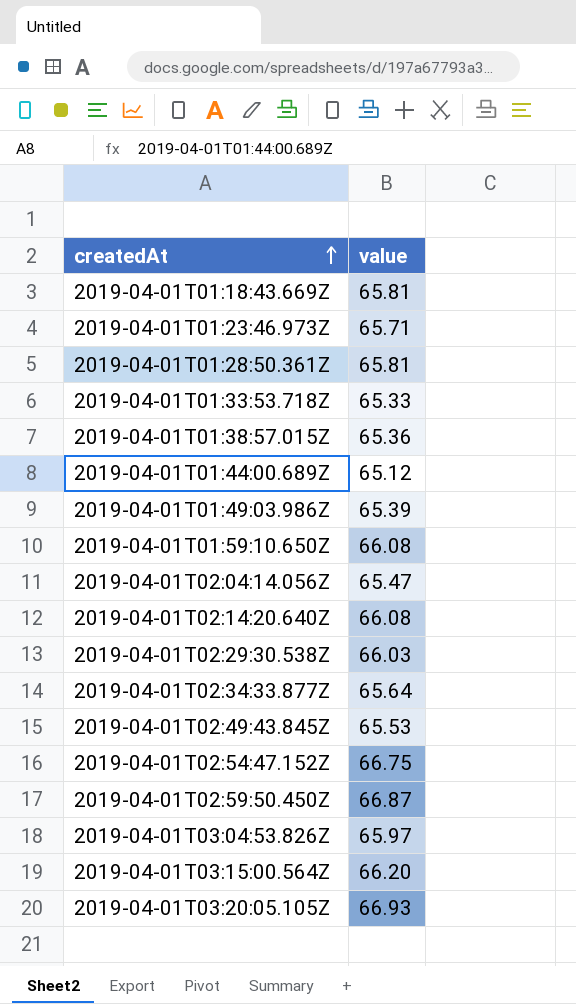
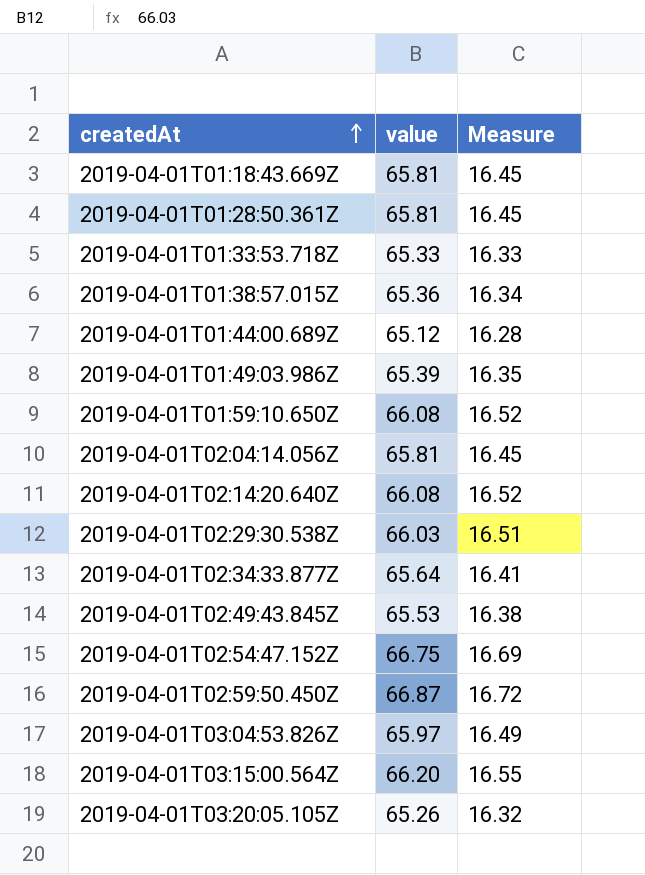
column Measure | formula: none -> [value] * 0.25
row 2019-04-01T01:23:46.973Z: 65.71 -> none
2019-04-01T02:04:14.056Z | value: 65.47 -> 65.81
2019-04-01T03:20:05.105Z | value: 66.93 -> 65.26

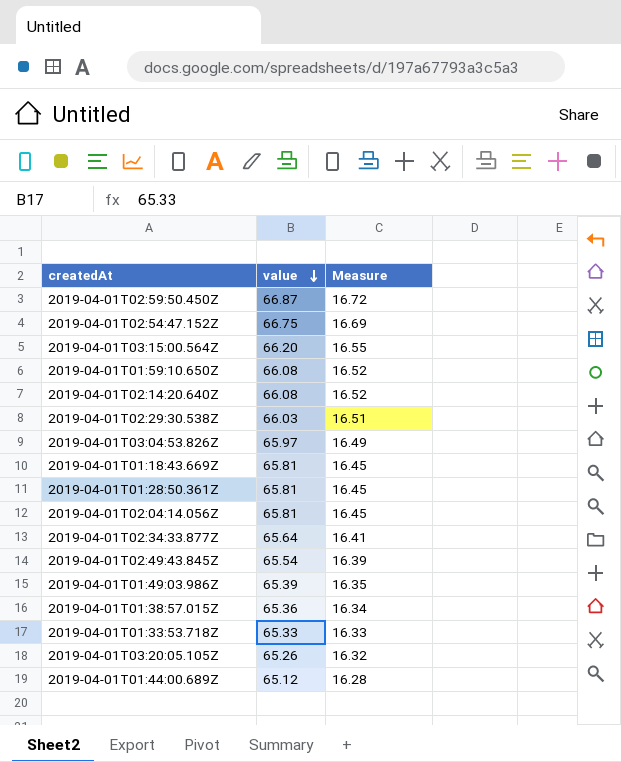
row order: createdAt ascending -> value descending
2019-04-01T02:49:43.845Z | value: 65.53 -> 65.54
2019-04-01T02:49:43.845Z | Measure: 16.38 -> 16.39

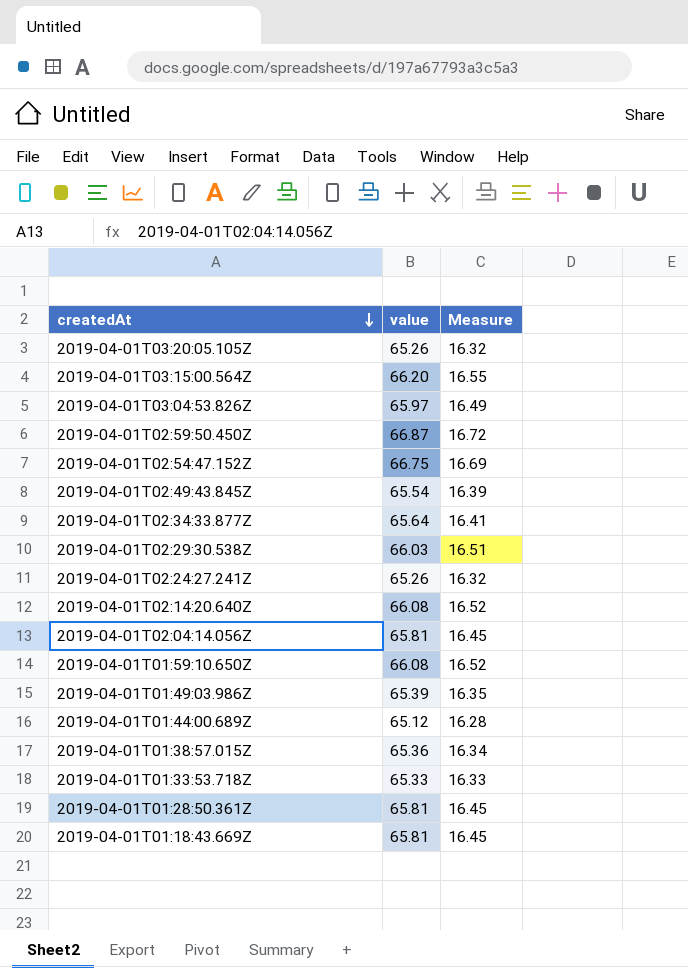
row order: value descending -> createdAt descending
row 2019-04-01T02:24:27.241Z: none -> 65.26 | 16.32

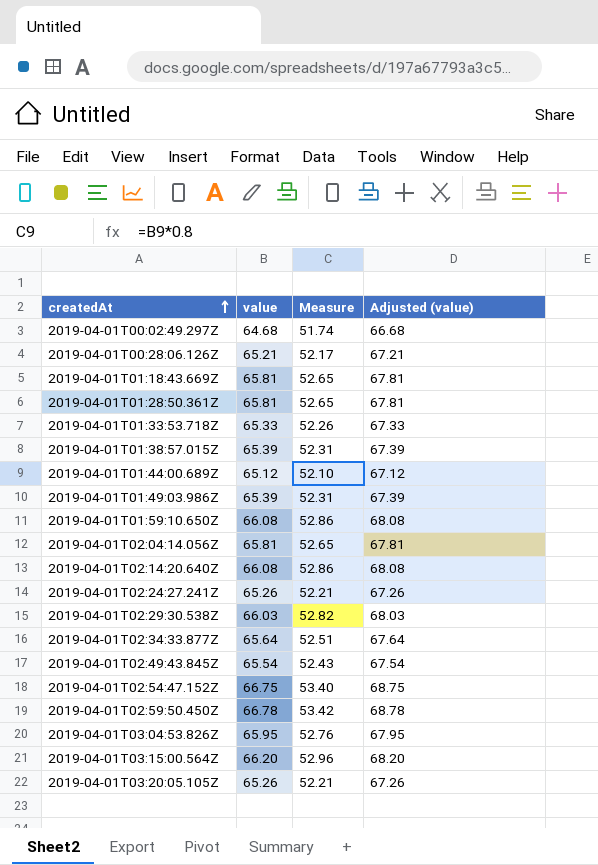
row order: createdAt descending -> createdAt ascending
column Measure | formula: [value] * 0.25 -> [value] * 0.8
column Adjusted (value) | formula: none -> [value] + 2
row 2019-04-01T00:02:49.297Z: none -> 64.68 | 51.74 | 66.68
row 2019-04-01T00:28:06.126Z: none -> 65.21 | 52.17 | 67.21
2019-04-01T01:38:57.015Z | value: 65.36 -> 65.39
2019-04-01T02:59:50.450Z | value: 66.87 -> 66.78
2019-04-01T03:04:53.826Z | value: 65.97 -> 65.95

